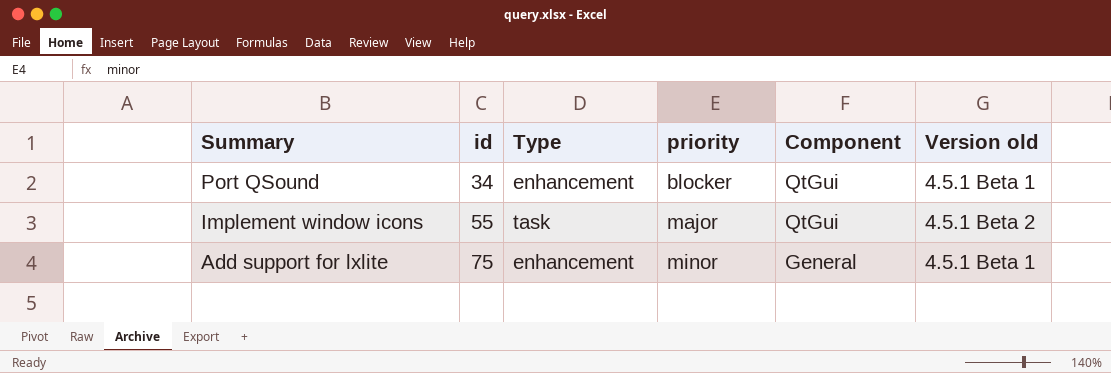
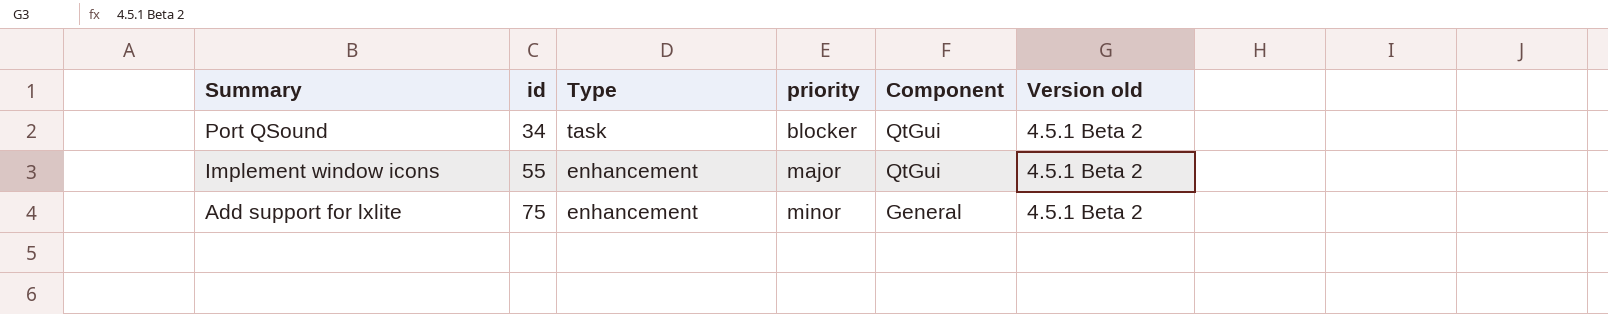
Port QSound | Type: enhancement -> task
Port QSound | Version old: 4.5.1 Beta 1 -> 4.5.1 Beta 2
Implement window icons | Type: task -> enhancement
Add support for lxlite | Version old: 4.5.1 Beta 1 -> 4.5.1 Beta 2

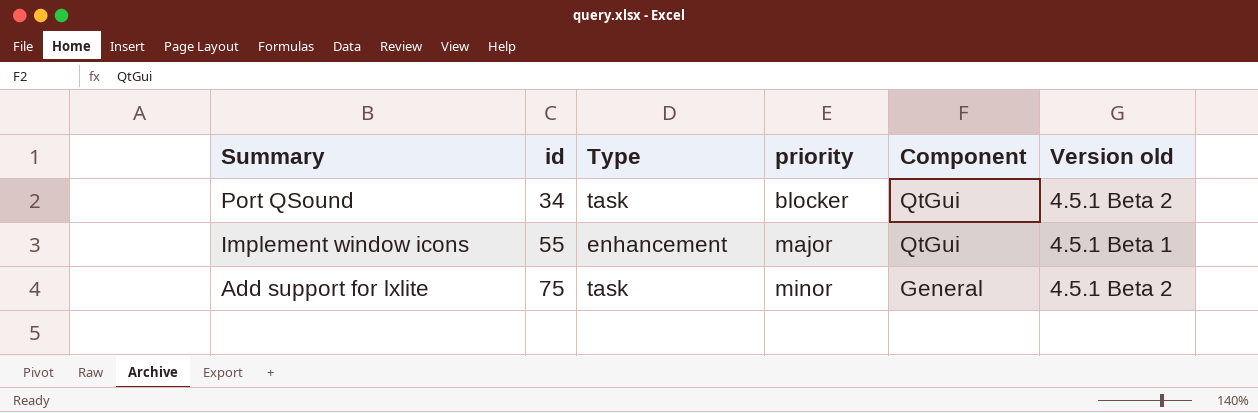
Implement window icons | Version old: 4.5.1 Beta 2 -> 4.5.1 Beta 1
Add support for lxlite | Type: enhancement -> task

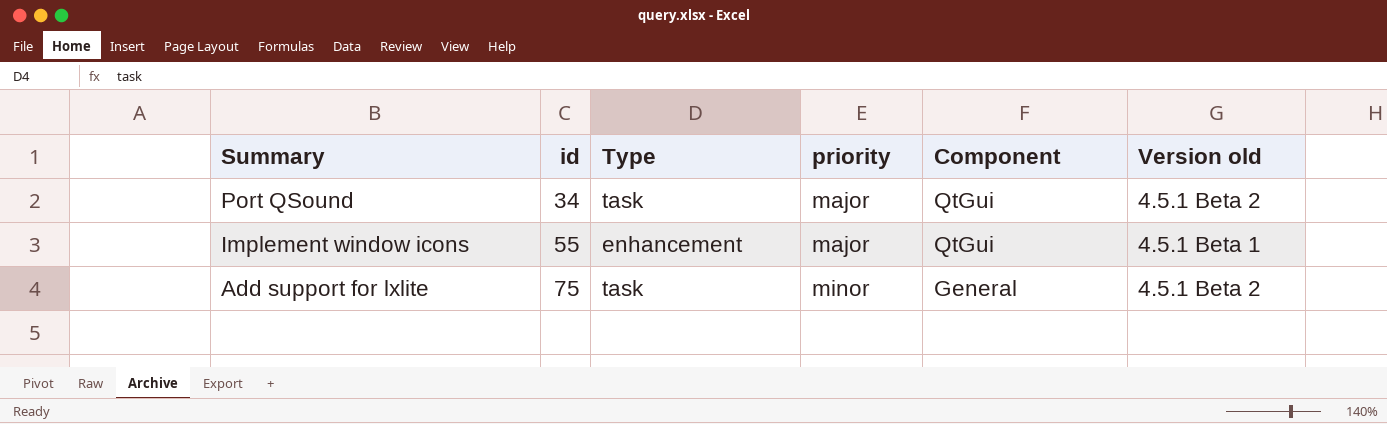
Port QSound | priority: blocker -> major

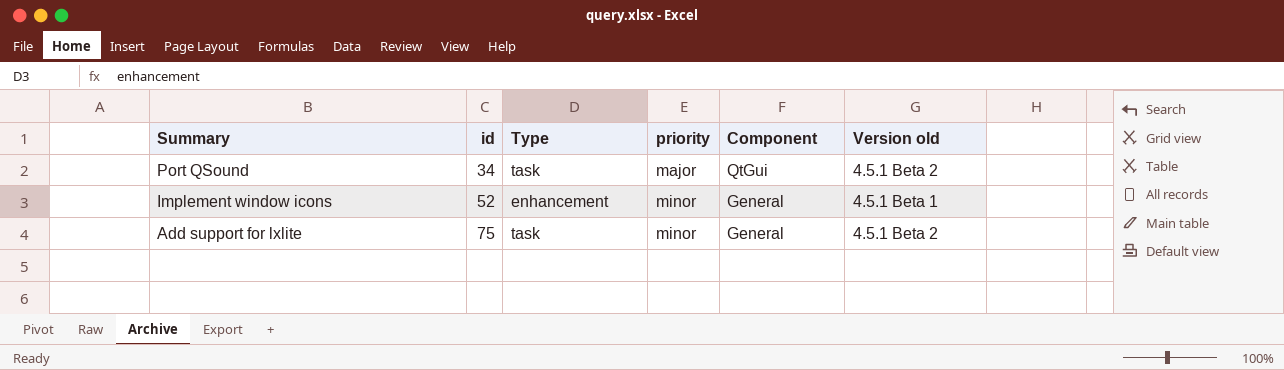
Implement window icons | id: 55 -> 52
Implement window icons | priority: major -> minor
Implement window icons | Component: QtGui -> General

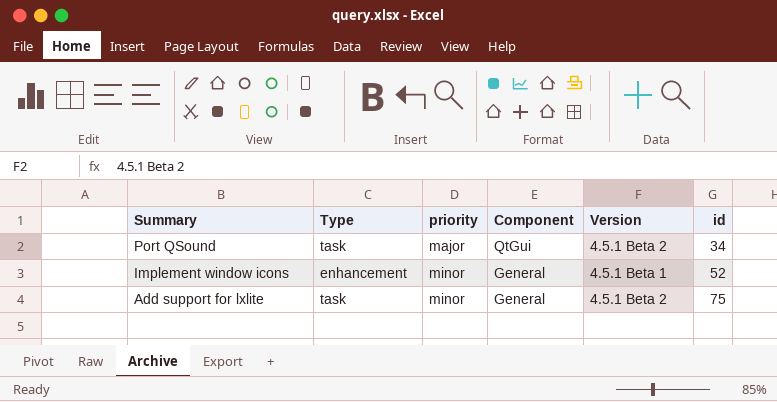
column name: Version old -> Version
column id | position: 2 -> 6

